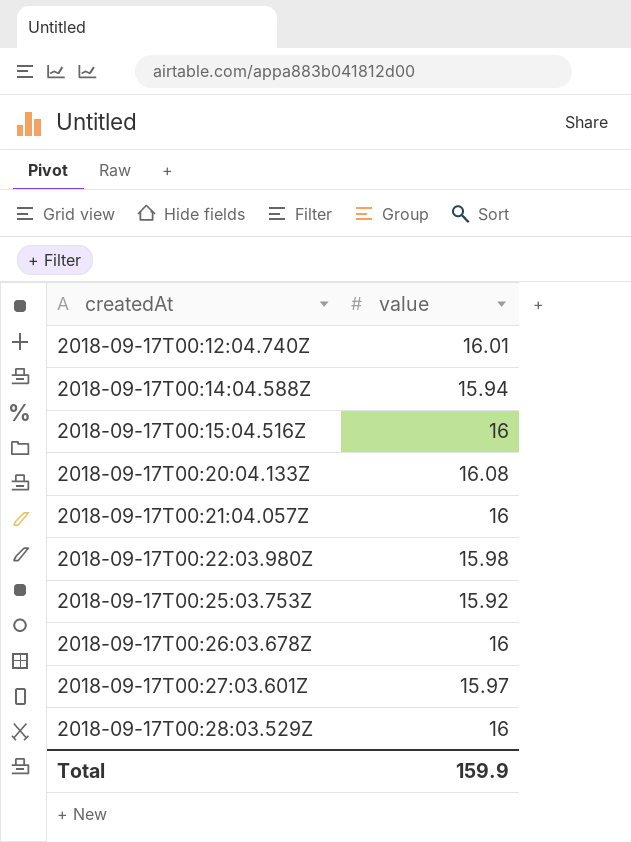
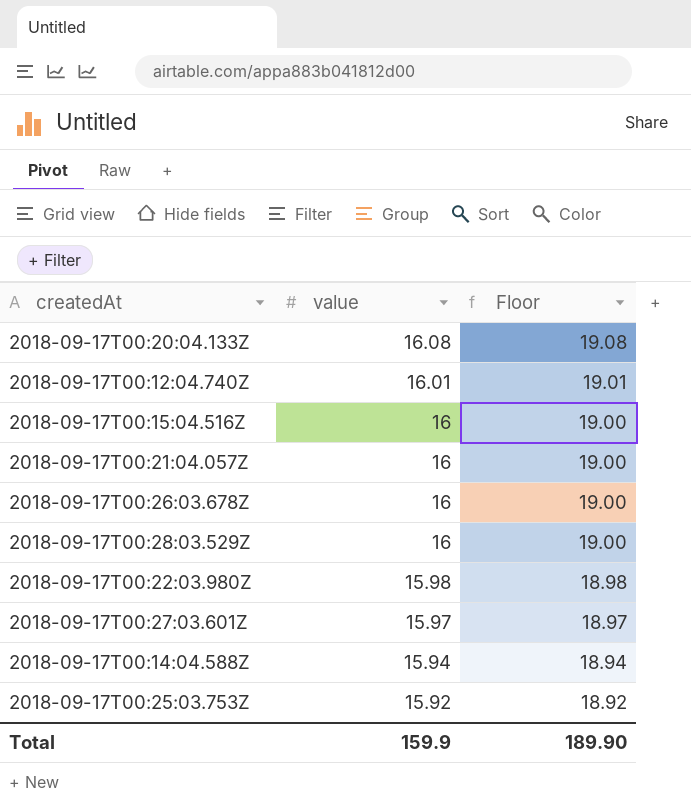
row order: createdAt ascending -> value descending
column Floor | formula: none -> [value] + 3

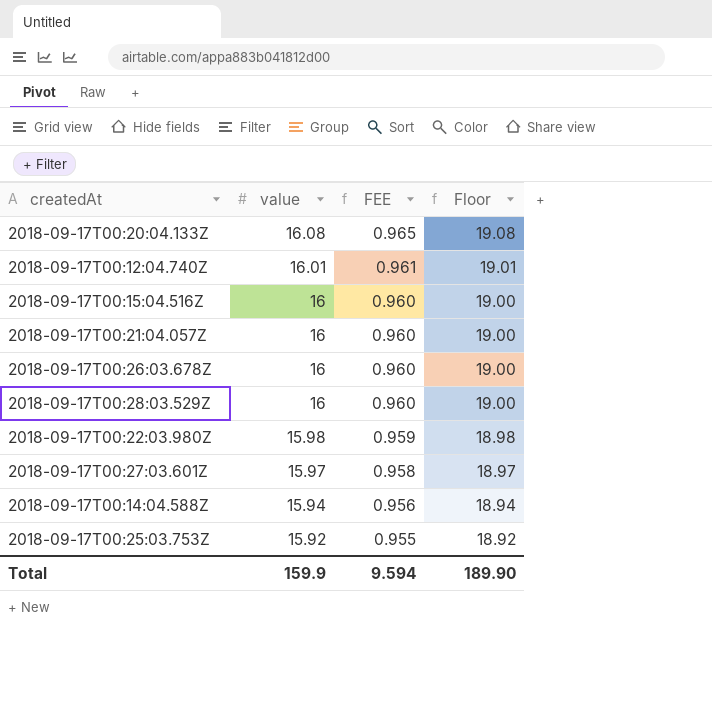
column FEE | formula: none -> [value] * 0.06

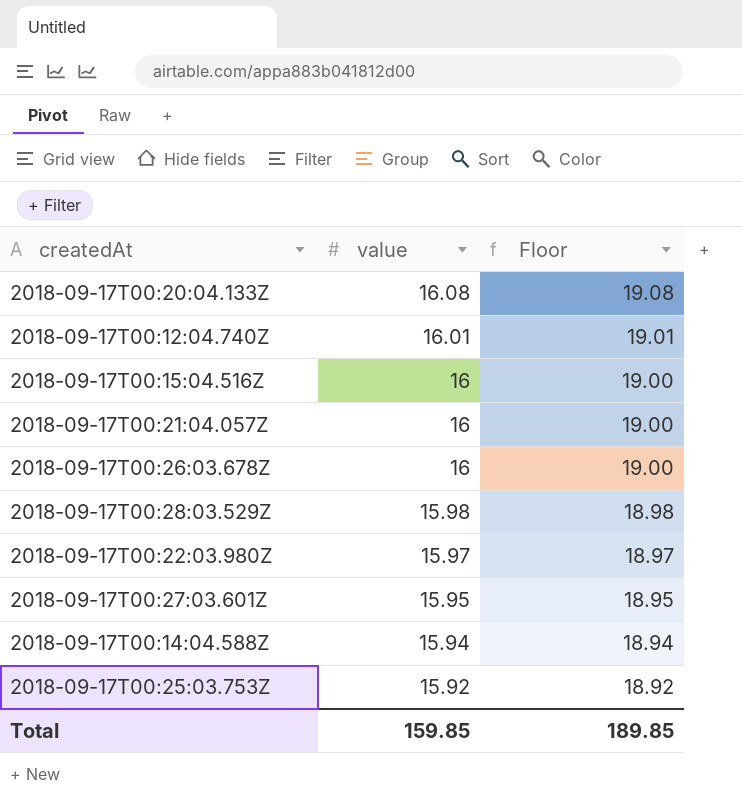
column FEE | formula: [value] * 0.06 -> none
2018-09-17T00:28:03.529Z | value: 16 -> 15.98
2018-09-17T00:28:03.529Z | Floor: 19.00 -> 18.98
2018-09-17T00:22:03.980Z | value: 15.98 -> 15.97
2018-09-17T00:22:03.980Z | Floor: 18.98 -> 18.97
2018-09-17T00:27:03.601Z | value: 15.97 -> 15.95
2018-09-17T00:27:03.601Z | Floor: 18.97 -> 18.95
Total | value: 159.9 -> 159.85
Total | Floor: 189.90 -> 189.85

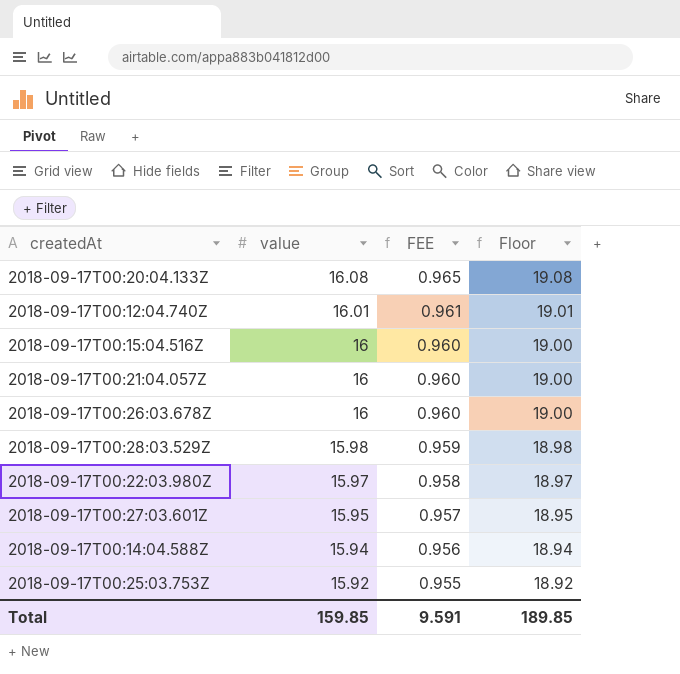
column FEE | formula: none -> [value] * 0.06

